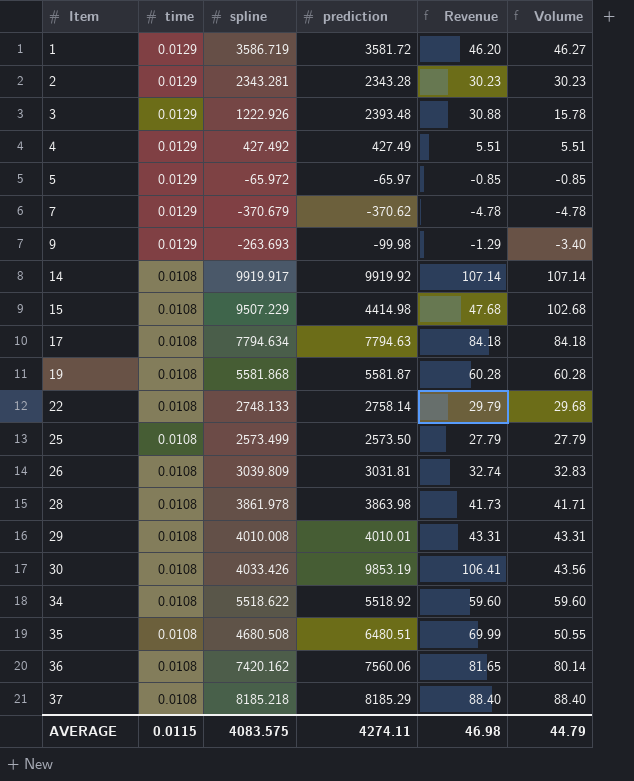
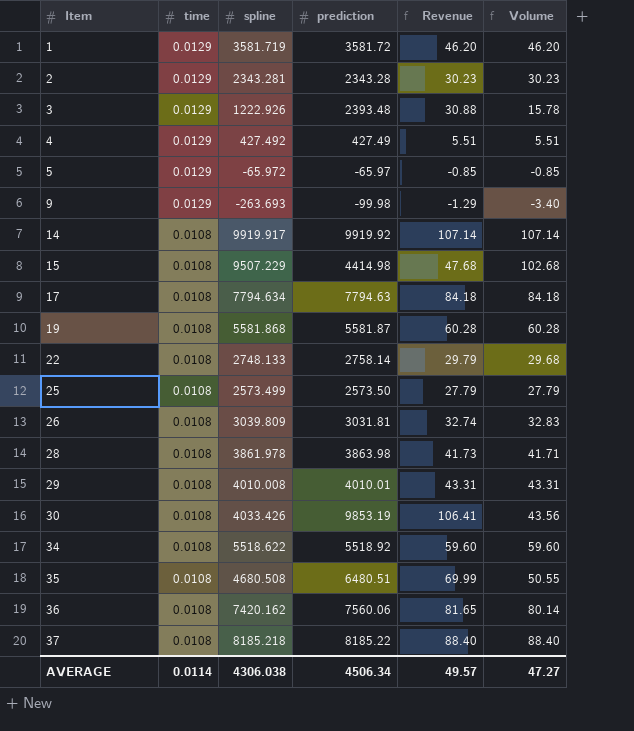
row 7: 0.0129 | -370.679 | -370.62 | -4.78 | -4.78 -> none
1 | spline: 3586.719 -> 3581.719
1 | Volume: 46.27 -> 46.20
37 | prediction: 8185.29 -> 8185.22
AVERAGE | time: 0.0115 -> 0.0114
AVERAGE | spline: 4083.575 -> 4306.038
AVERAGE | prediction: 4274.11 -> 4506.34
AVERAGE | Revenue: 46.98 -> 49.57
AVERAGE | Volume: 44.79 -> 47.27

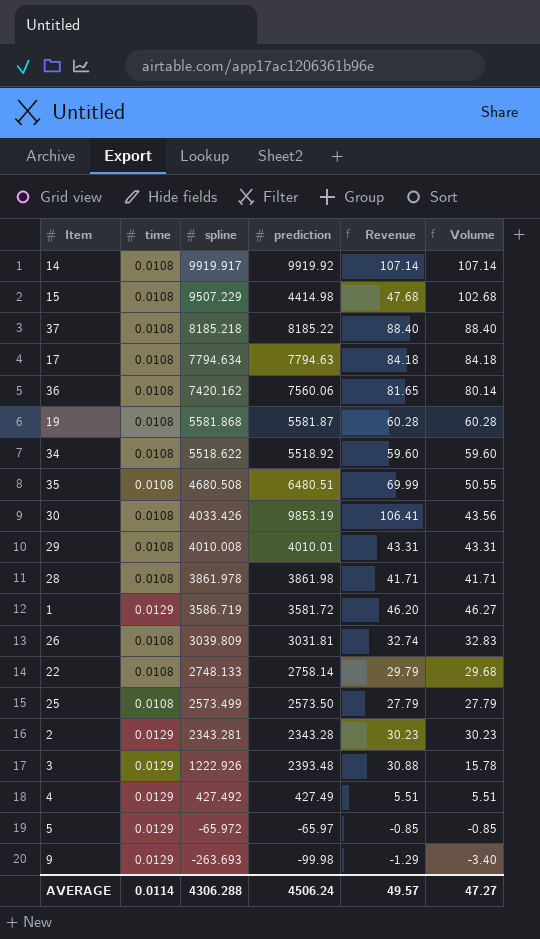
row order: Item ascending -> spline descending
28 | prediction: 3863.98 -> 3861.98
28 | Revenue: 41.73 -> 41.71
1 | spline: 3581.719 -> 3586.719
1 | Volume: 46.20 -> 46.27
AVERAGE | spline: 4306.038 -> 4306.288
AVERAGE | prediction: 4506.34 -> 4506.24

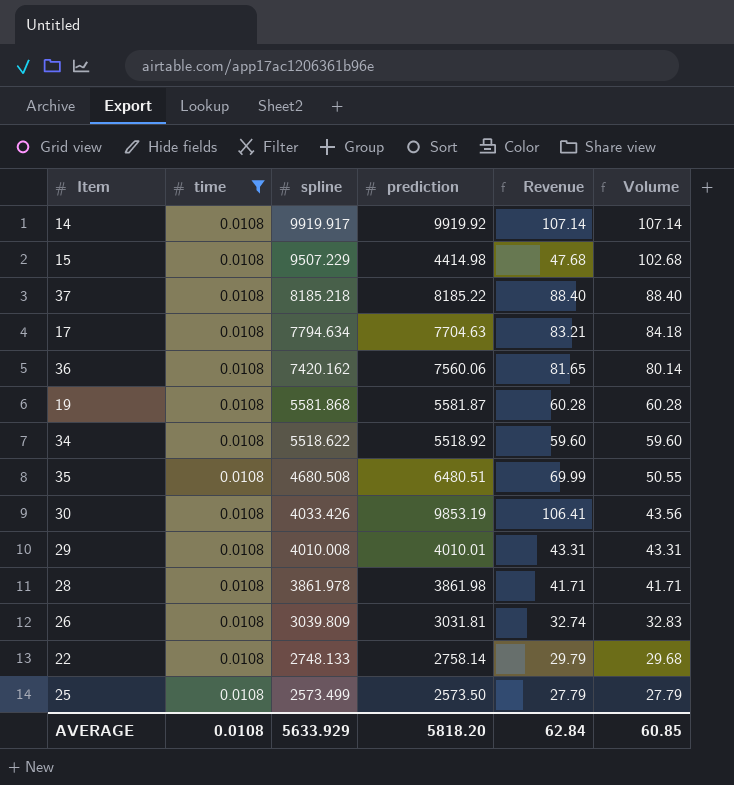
filter: none -> time = 0.0108
17 | prediction: 7794.63 -> 7704.63
17 | Revenue: 84.18 -> 83.21
AVERAGE | time: 0.0114 -> 0.0108
AVERAGE | spline: 4306.288 -> 5633.929
AVERAGE | prediction: 4506.24 -> 5818.20
AVERAGE | Revenue: 49.57 -> 62.84
AVERAGE | Volume: 47.27 -> 60.85

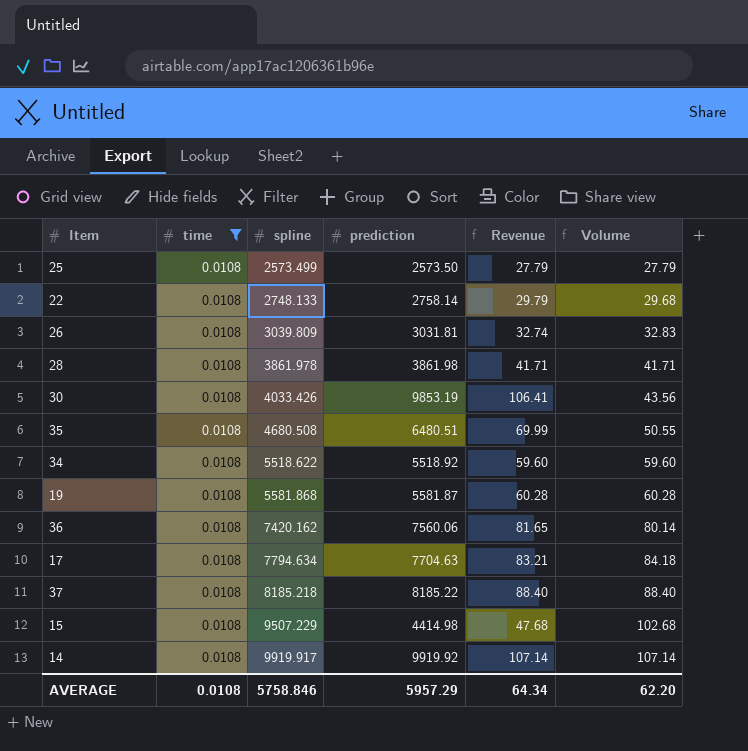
row order: spline descending -> spline ascending
row 29: 0.0108 | 4010.008 | 4010.01 | 43.31 | 43.31 -> none
AVERAGE | spline: 5633.929 -> 5758.846
AVERAGE | prediction: 5818.20 -> 5957.29
AVERAGE | Revenue: 62.84 -> 64.34
AVERAGE | Volume: 60.85 -> 62.20

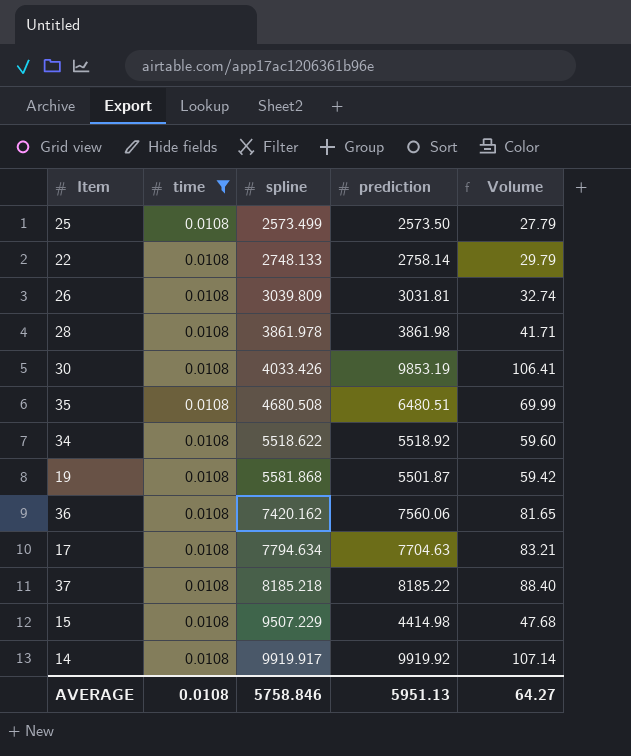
column Revenue | formula: [time] * [prediction] -> none
column Volume | formula: [time] * [spline] -> [time] * [prediction]
19 | prediction: 5581.87 -> 5501.87
AVERAGE | prediction: 5957.29 -> 5951.13
AVERAGE | Volume: 62.20 -> 64.27

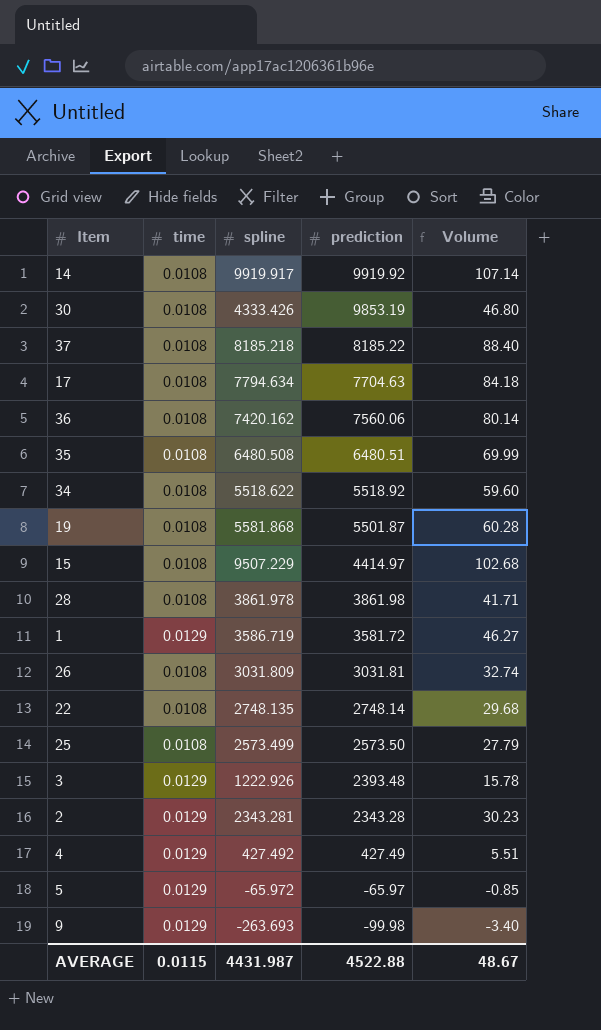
filter: time = 0.0108 -> none
row order: spline ascending -> prediction descending
column Volume | formula: [time] * [prediction] -> [time] * [spline]
30 | spline: 4033.426 -> 4333.426
35 | spline: 4680.508 -> 6480.508
15 | prediction: 4414.98 -> 4414.97
26 | spline: 3039.809 -> 3031.809
22 | spline: 2748.133 -> 2748.135
22 | prediction: 2758.14 -> 2748.14
AVERAGE | time: 0.0108 -> 0.0115
AVERAGE | spline: 5758.846 -> 4431.987
AVERAGE | prediction: 5951.13 -> 4522.88
AVERAGE | Volume: 64.27 -> 48.67

